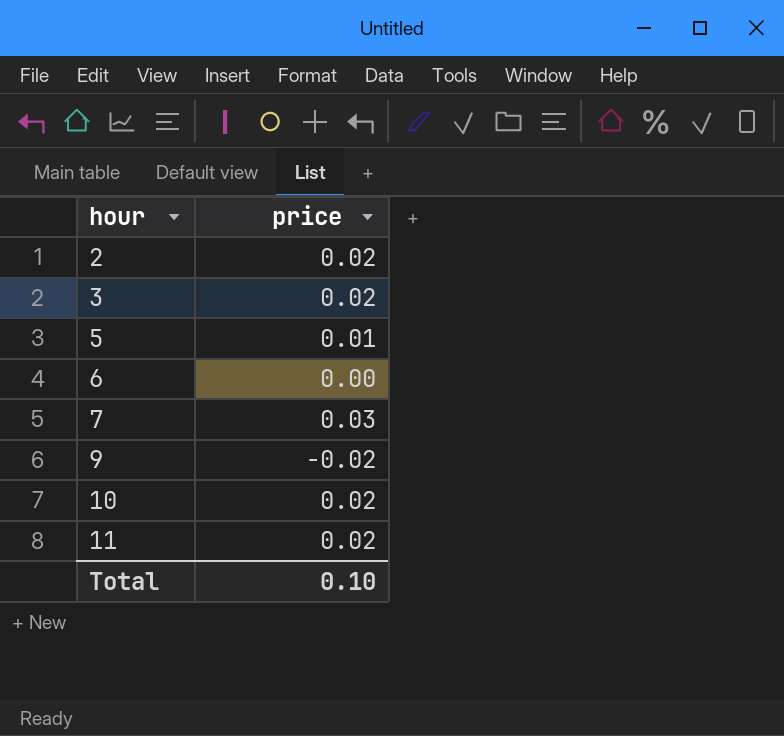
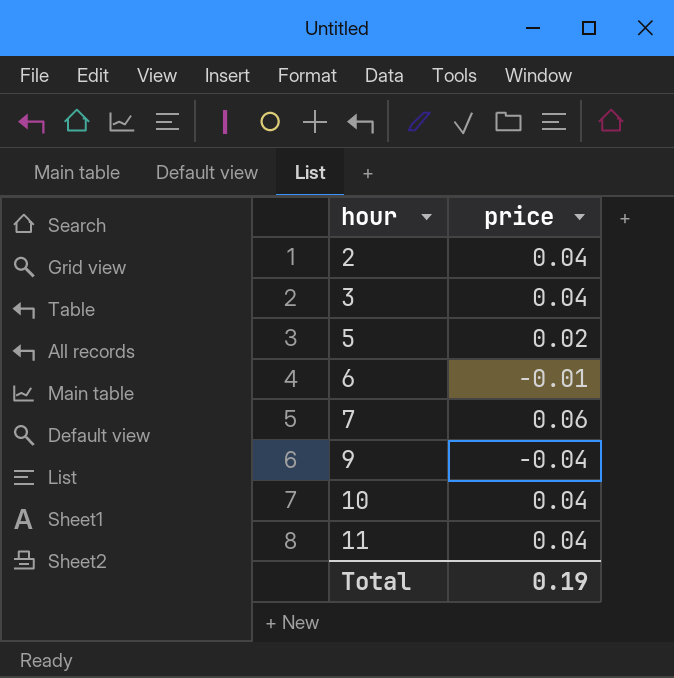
2 | price: 0.02 -> 0.04
3 | price: 0.02 -> 0.04
5 | price: 0.01 -> 0.02
6 | price: 0.00 -> -0.01
7 | price: 0.03 -> 0.06
9 | price: -0.02 -> -0.04
10 | price: 0.02 -> 0.04
11 | price: 0.02 -> 0.04
Total | price: 0.10 -> 0.19

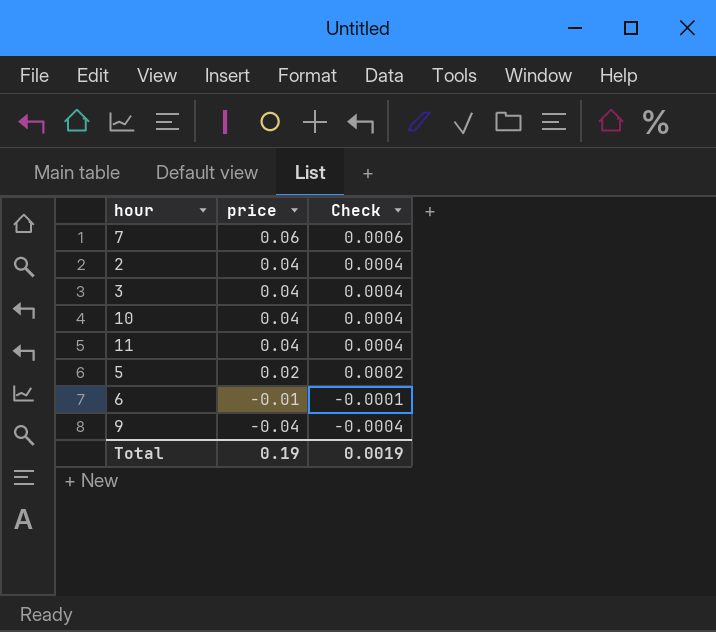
row order: hour ascending -> price descending
column Check | formula: none -> [price] * 0.01

